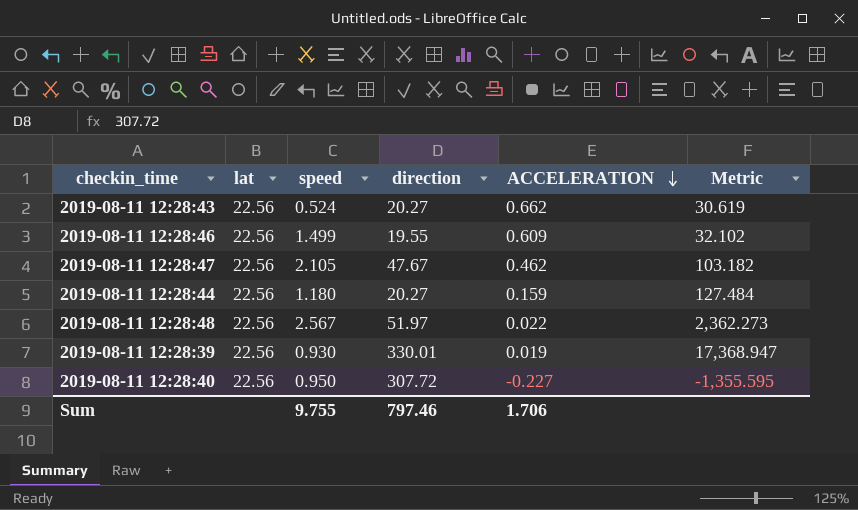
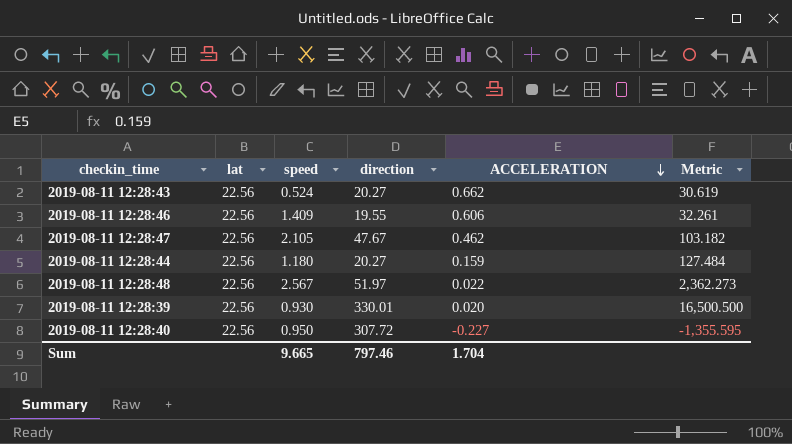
2019-08-11 12:28:46 | speed: 1.499 -> 1.409
2019-08-11 12:28:46 | ACCELERATION: 0.609 -> 0.606
2019-08-11 12:28:46 | Metric: 32.102 -> 32.261
2019-08-11 12:28:39 | ACCELERATION: 0.019 -> 0.020
2019-08-11 12:28:39 | Metric: 17,368.947 -> 16,500.500
Sum | speed: 9.755 -> 9.665
Sum | ACCELERATION: 1.706 -> 1.704

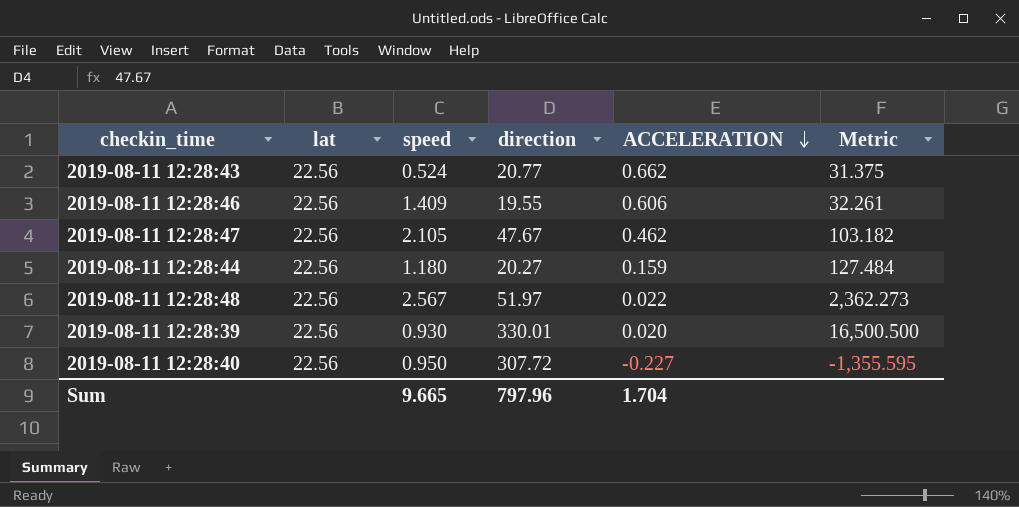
2019-08-11 12:28:43 | direction: 20.27 -> 20.77
2019-08-11 12:28:43 | Metric: 30.619 -> 31.375
Sum | direction: 797.46 -> 797.96

